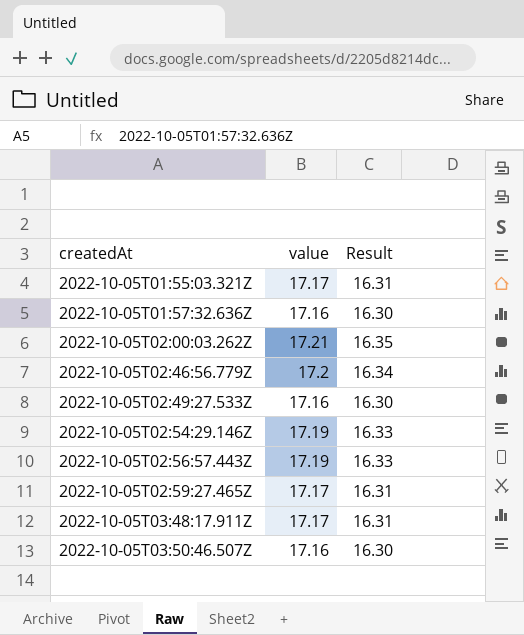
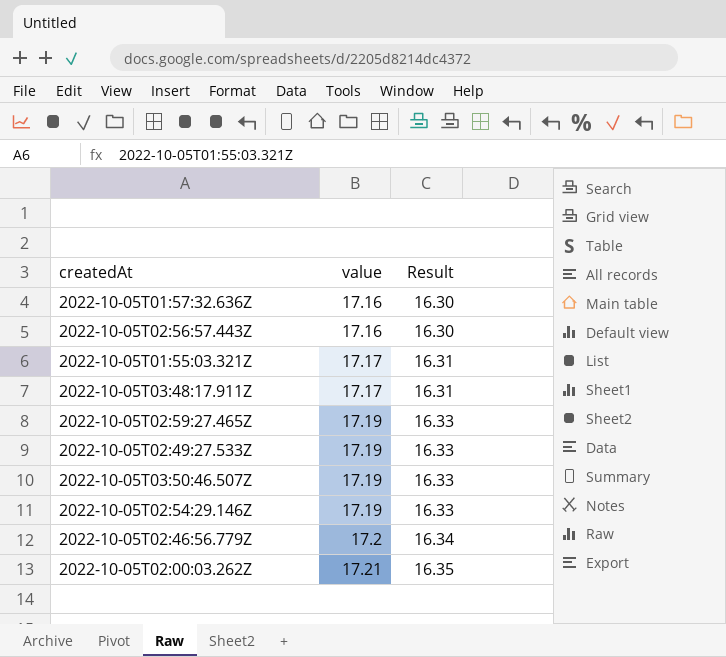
row order: createdAt ascending -> value ascending
2022-10-05T02:56:57.443Z | value: 17.19 -> 17.16
2022-10-05T02:56:57.443Z | Result: 16.33 -> 16.30
2022-10-05T02:59:27.465Z | value: 17.17 -> 17.19
2022-10-05T02:59:27.465Z | Result: 16.31 -> 16.33
2022-10-05T02:49:27.533Z | value: 17.16 -> 17.19
2022-10-05T02:49:27.533Z | Result: 16.30 -> 16.33
2022-10-05T03:50:46.507Z | value: 17.16 -> 17.19
2022-10-05T03:50:46.507Z | Result: 16.30 -> 16.33

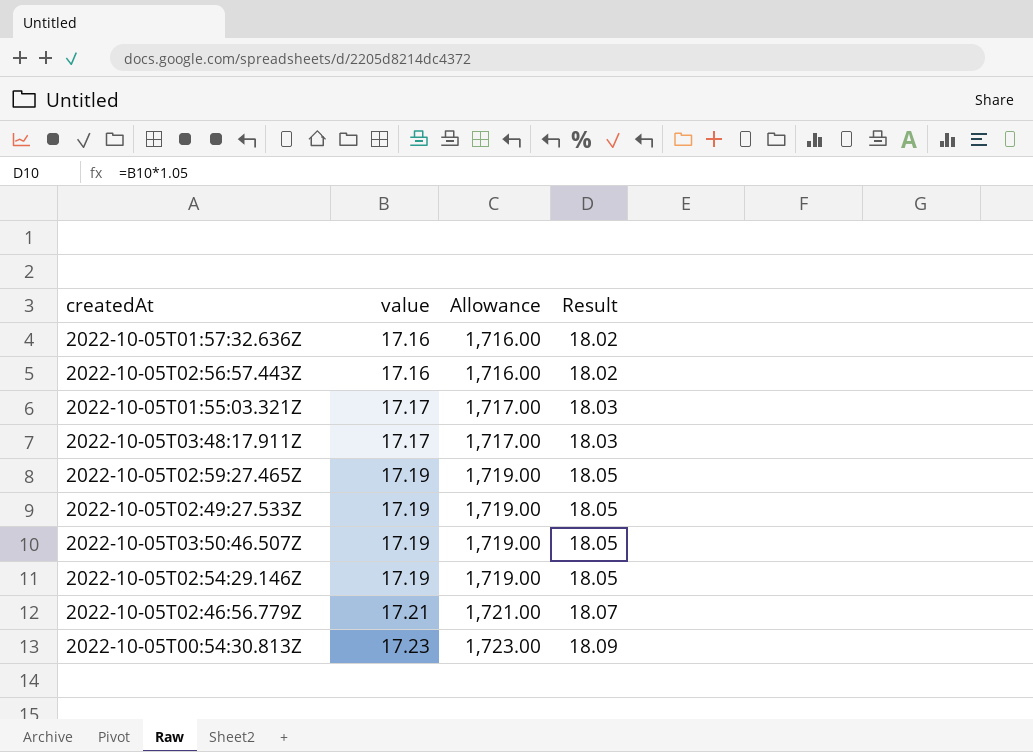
column Allowance | formula: none -> [value] * 100
column Result | formula: [value] * 0.95 -> [value] * 1.05
row 2022-10-05T02:00:03.262Z: 17.21 | 16.35 -> none
2022-10-05T02:46:56.779Z | value: 17.2 -> 17.21
row 2022-10-05T00:54:30.813Z: none -> 17.23 | 1,723.00 | 18.09

